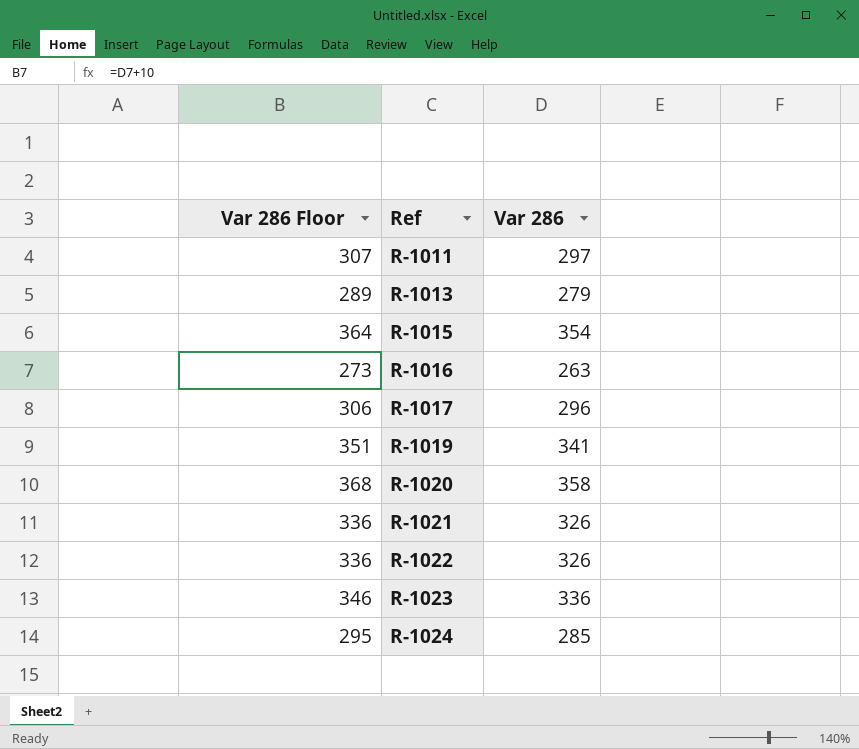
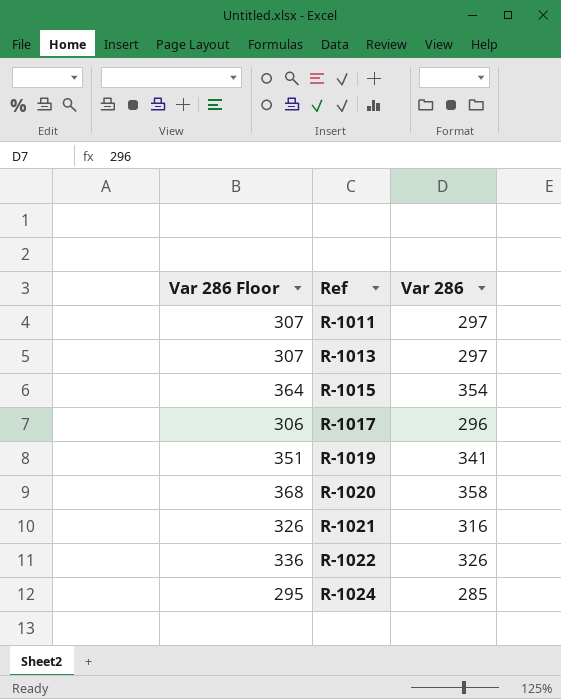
row R-1016: 273 | 263 -> none
row R-1023: 346 | 336 -> none
R-1013 | Var 286 Floor: 289 -> 307
R-1013 | Var 286: 279 -> 297
R-1021 | Var 286 Floor: 336 -> 326
R-1021 | Var 286: 326 -> 316

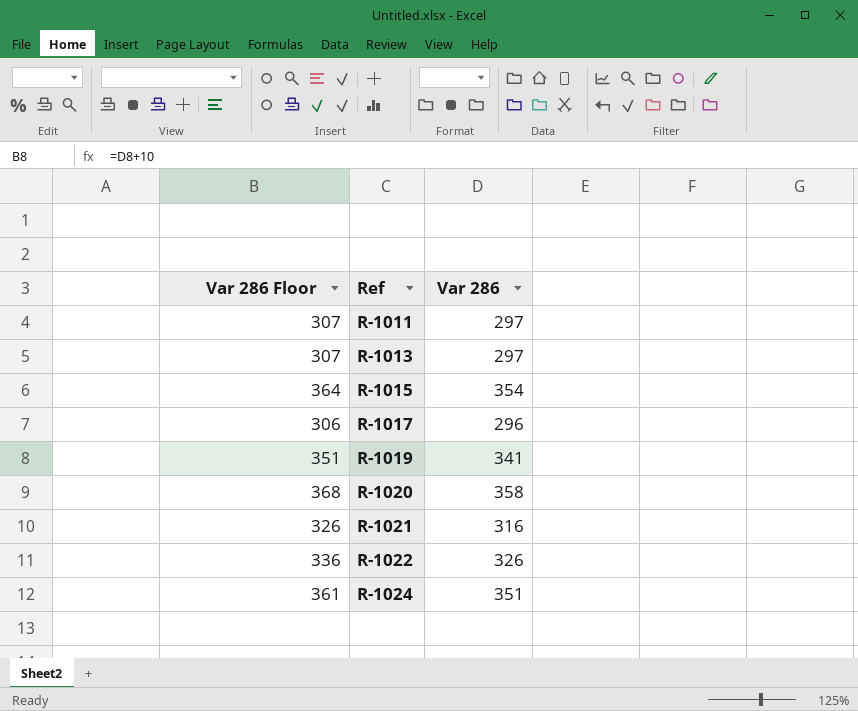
R-1024 | Var 286 Floor: 295 -> 361
R-1024 | Var 286: 285 -> 351

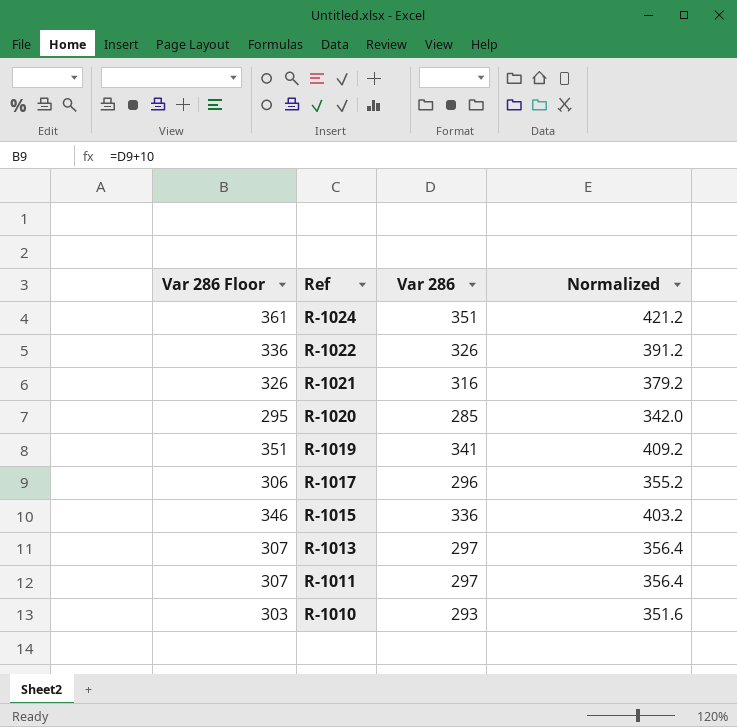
row order: Ref ascending -> Ref descending
column Normalized | formula: none -> [Var 286] * 1.2
R-1020 | Var 286 Floor: 368 -> 295
R-1020 | Var 286: 358 -> 285
R-1015 | Var 286 Floor: 364 -> 346
R-1015 | Var 286: 354 -> 336
row R-1010: none -> 303 | 293 | 351.6

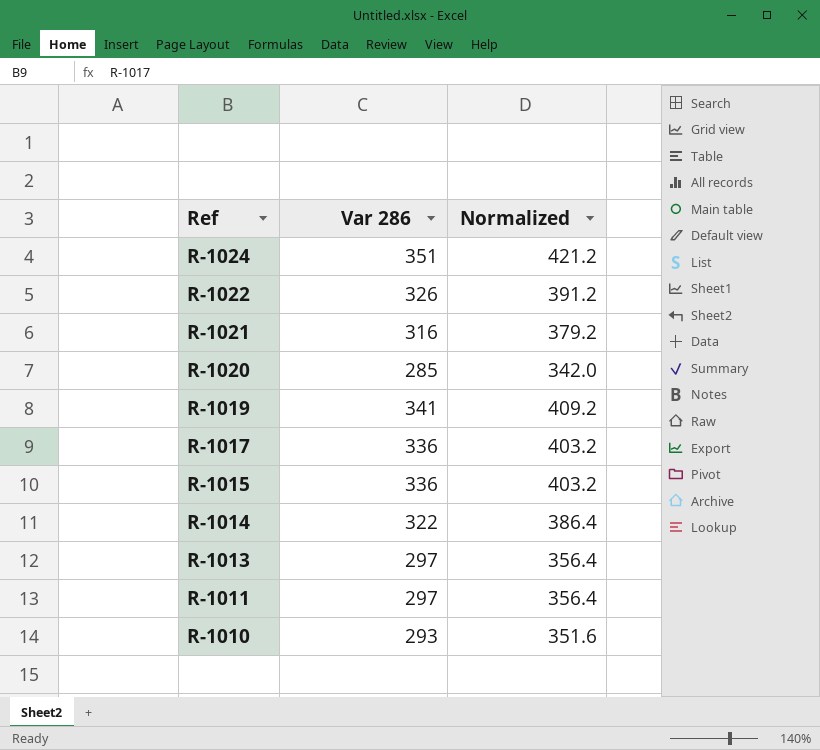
column Var 286 Floor | formula: [Var 286] + 10 -> none
R-1017 | Var 286: 296 -> 336
R-1017 | Normalized: 355.2 -> 403.2
row R-1014: none -> 322 | 386.4

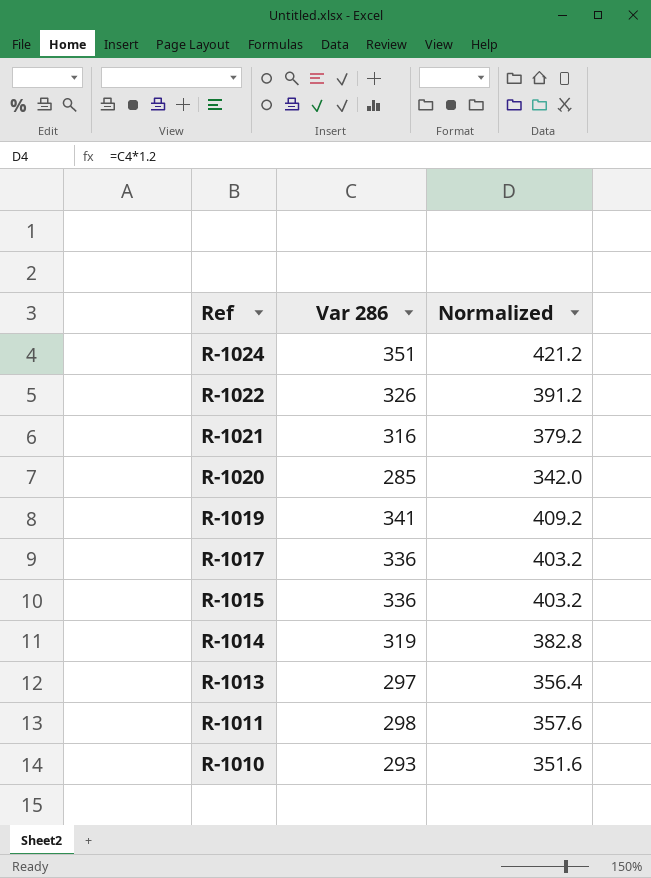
R-1014 | Var 286: 322 -> 319
R-1014 | Normalized: 386.4 -> 382.8
R-1011 | Var 286: 297 -> 298
R-1011 | Normalized: 356.4 -> 357.6

